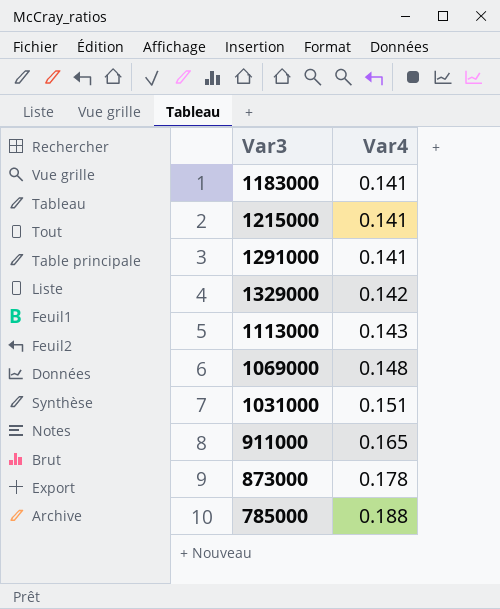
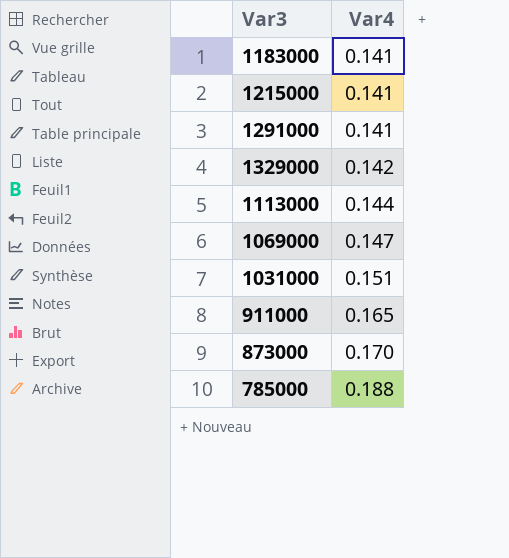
1113000 | Var4: 0.143 -> 0.144
1069000 | Var4: 0.148 -> 0.147
873000 | Var4: 0.178 -> 0.170

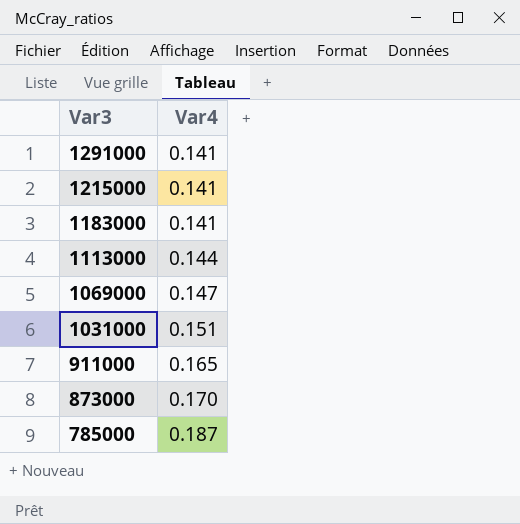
row order: Var4 ascending -> Var3 descending
row 1329000: 0.142 -> none
785000 | Var4: 0.188 -> 0.187

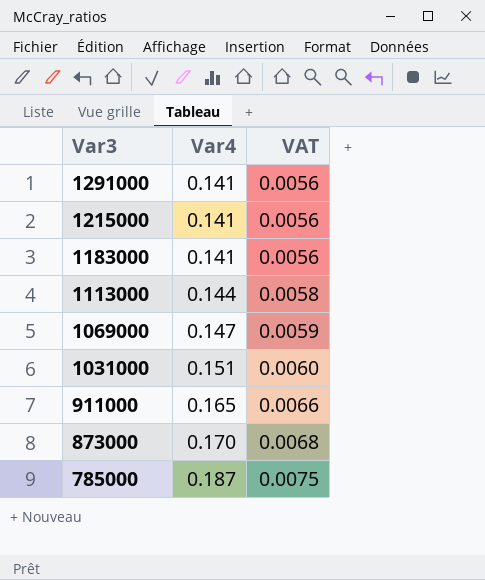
column VAT | formula: none -> [Var4] * 0.04

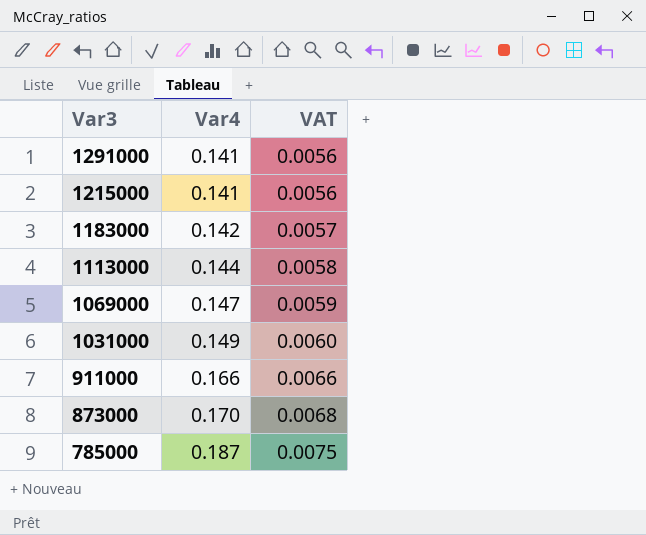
1183000 | Var4: 0.141 -> 0.142
1183000 | VAT: 0.0056 -> 0.0057
1031000 | Var4: 0.151 -> 0.149
911000 | Var4: 0.165 -> 0.166

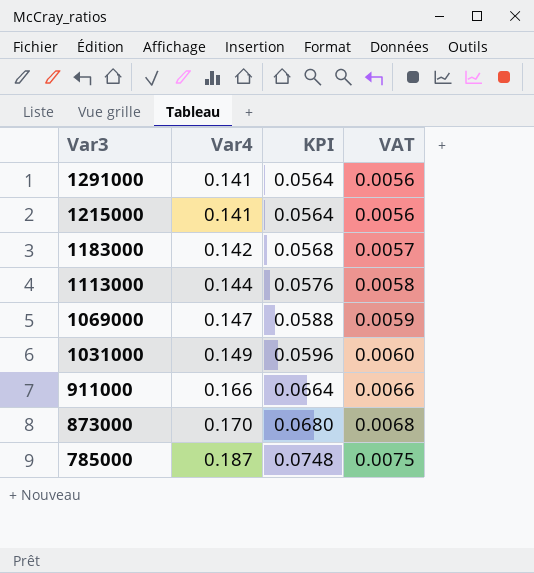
column KPI | formula: none -> [Var4] * 0.4

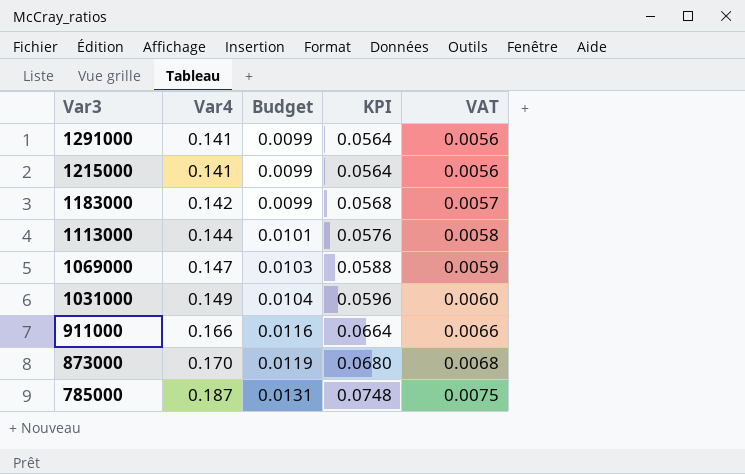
column Budget | formula: none -> [Var4] * 0.07

